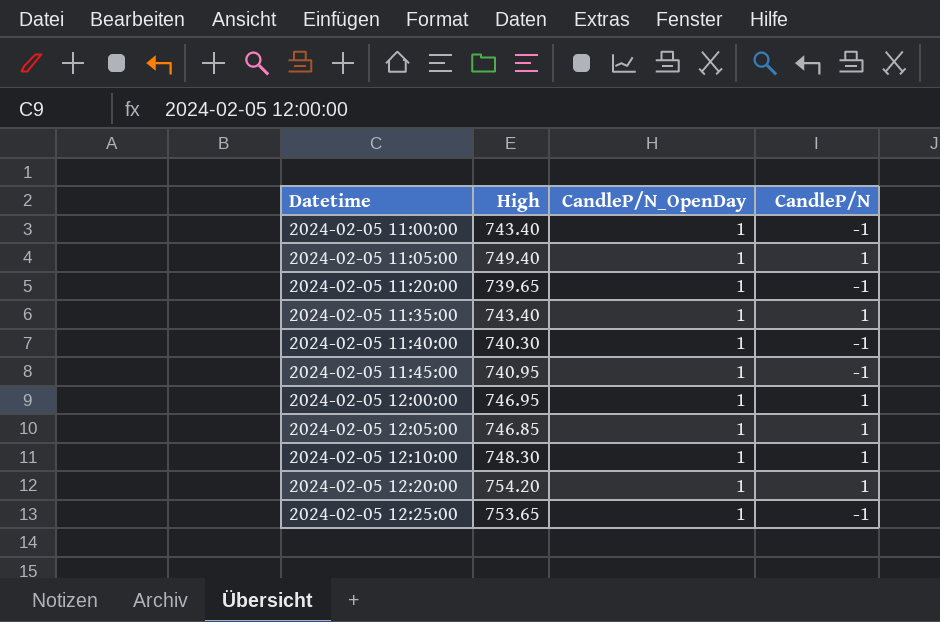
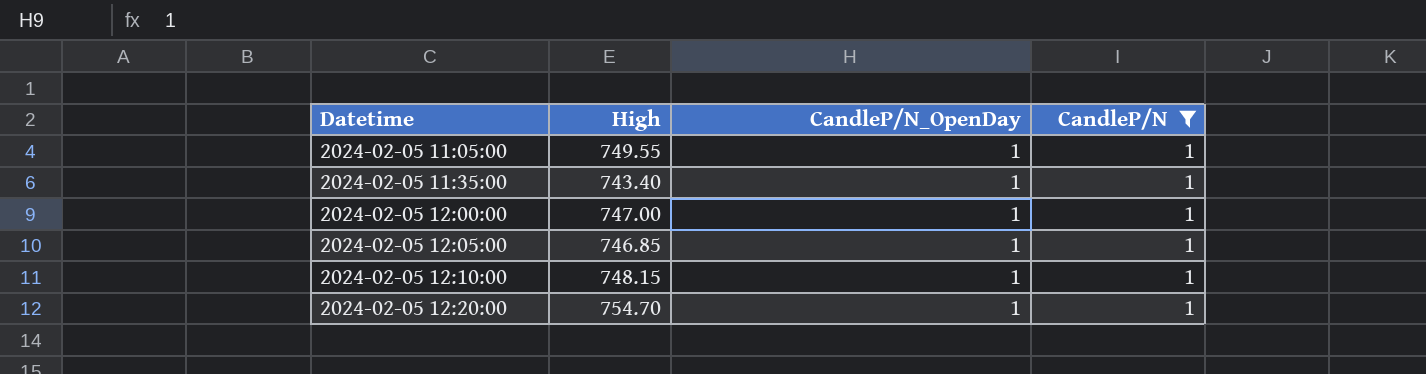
filter: none -> CandleP/N = 1
2024-02-05 11:05:00 | High: 749.40 -> 749.55
2024-02-05 12:00:00 | High: 746.95 -> 747.00
2024-02-05 12:10:00 | High: 748.30 -> 748.15
2024-02-05 12:20:00 | High: 754.20 -> 754.70

